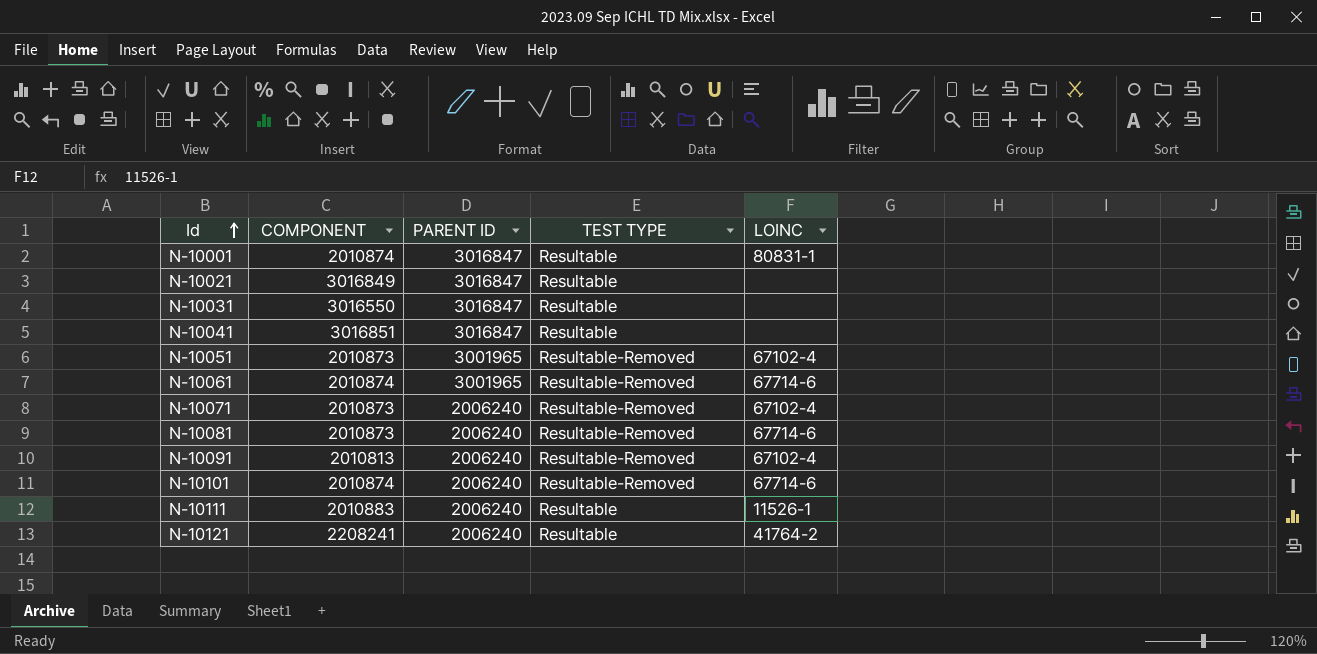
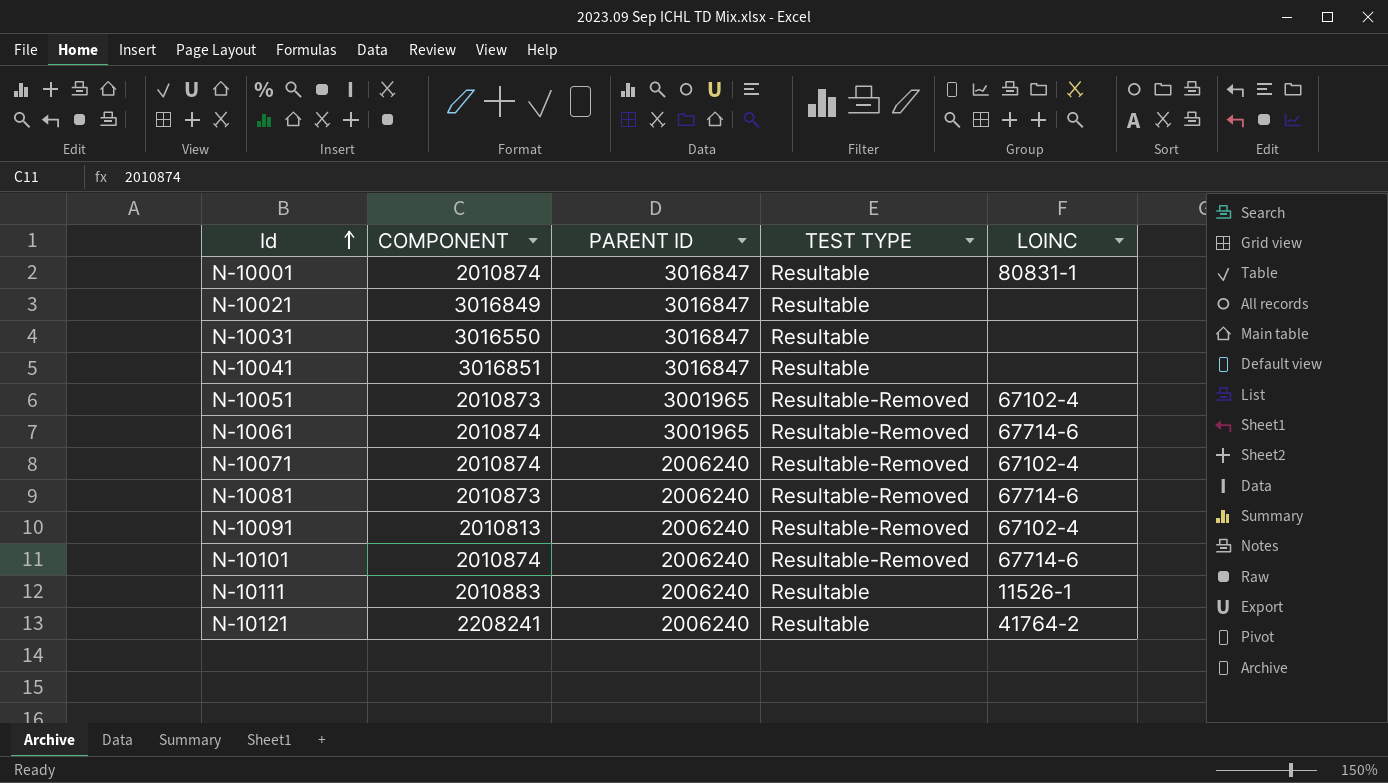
N-10071 | COMPONENT: 2010873 -> 2010874

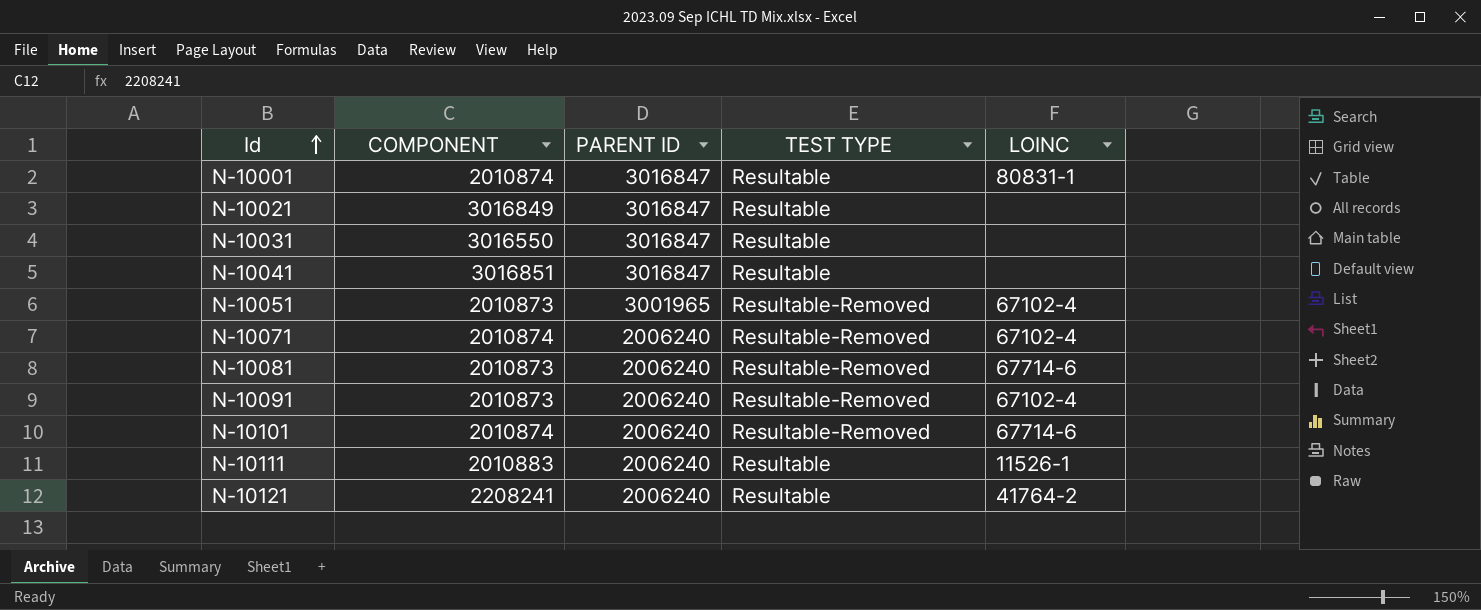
row N-10061: 2010874 | 3001965 | Resultable-Removed | 67714-6 -> none
N-10091 | COMPONENT: 2010813 -> 2010873

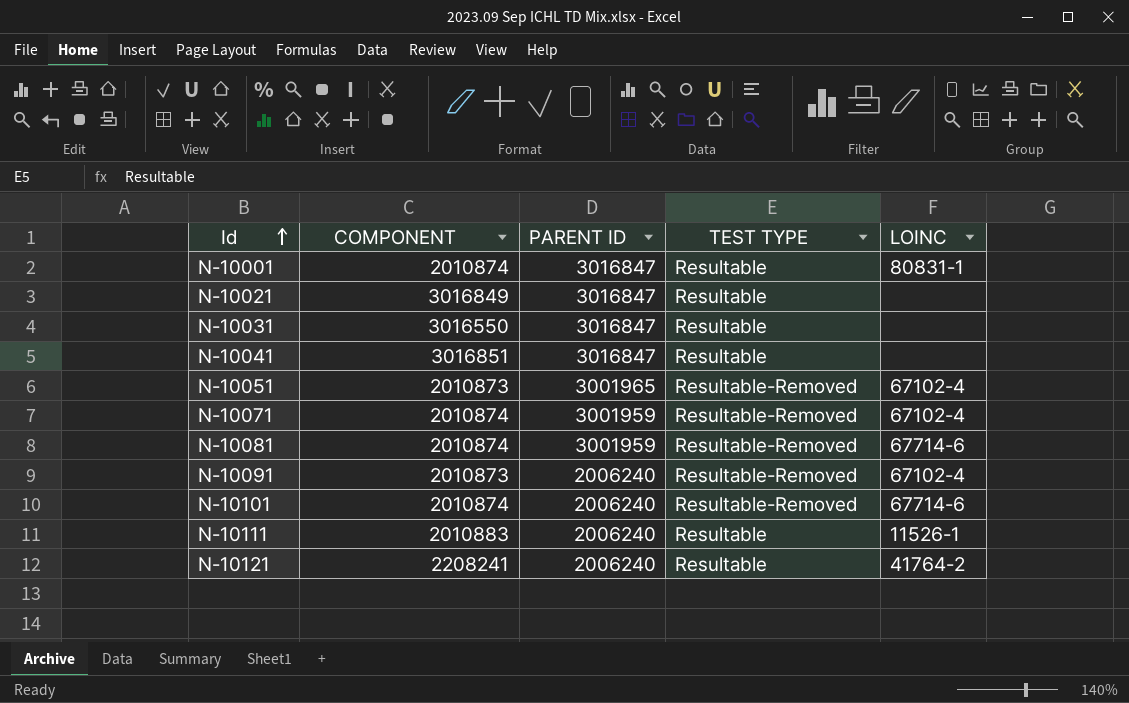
N-10071 | PARENT ID: 2006240 -> 3001959
N-10081 | COMPONENT: 2010873 -> 2010874
N-10081 | PARENT ID: 2006240 -> 3001959

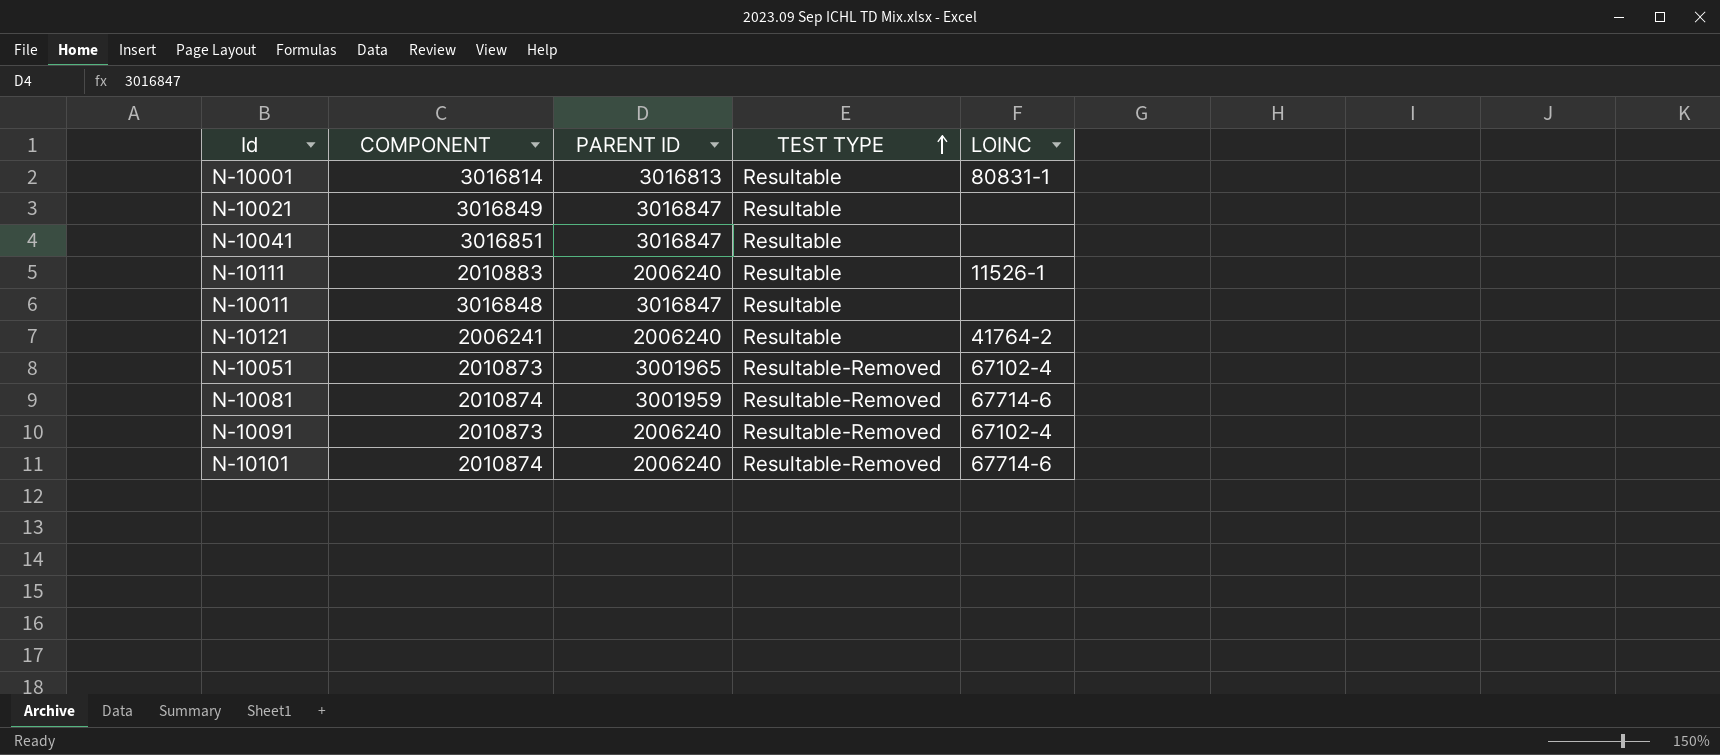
row order: Id ascending -> TEST TYPE ascending
row N-10031: 3016550 | 3016847 | Resultable | none -> none
row N-10071: 2010874 | 3001959 | Resultable-Removed | 67102-4 -> none
N-10001 | COMPONENT: 2010874 -> 3016814
N-10001 | PARENT ID: 3016847 -> 3016813
row N-10011: none -> 3016848 | 3016847 | Resultable | none
N-10121 | COMPONENT: 2208241 -> 2006241

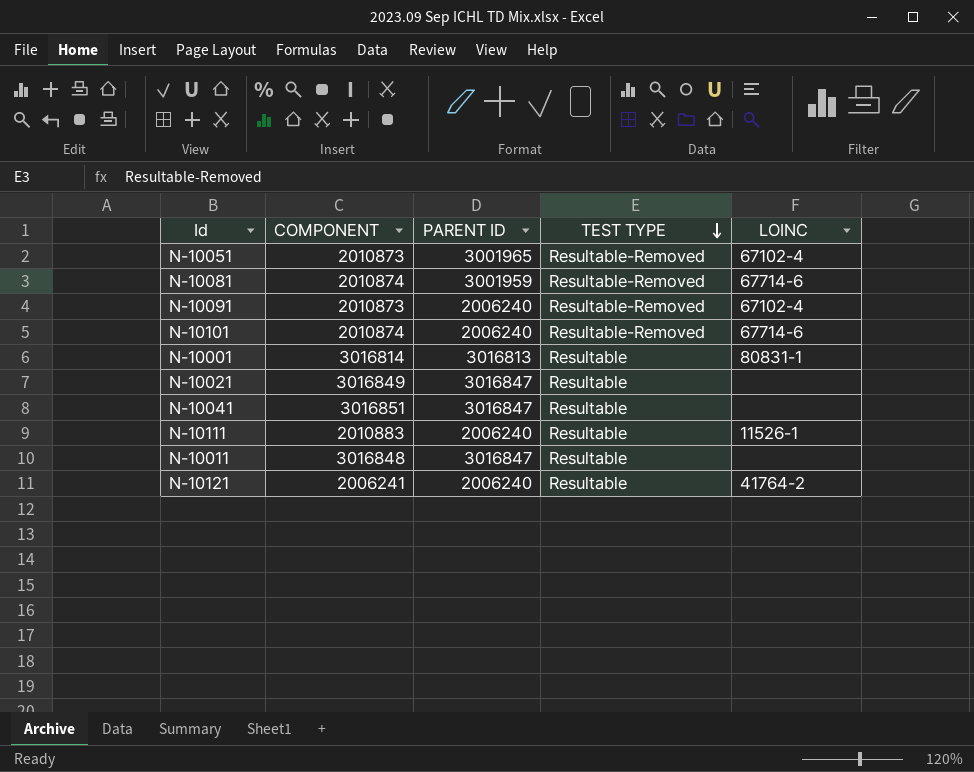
row order: TEST TYPE ascending -> TEST TYPE descending

